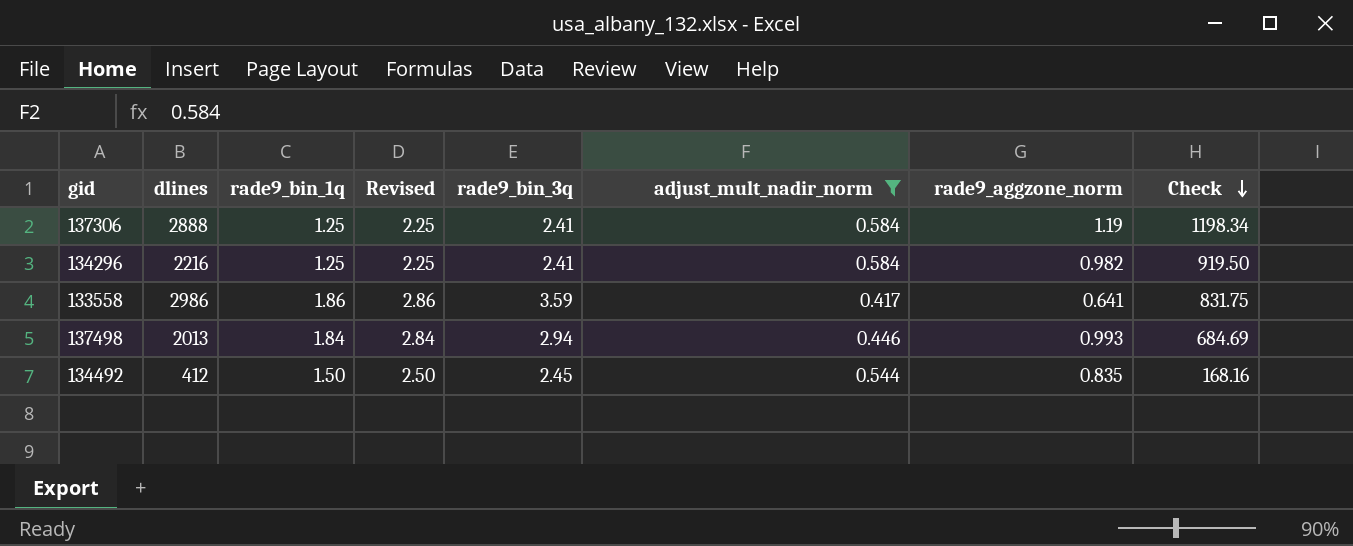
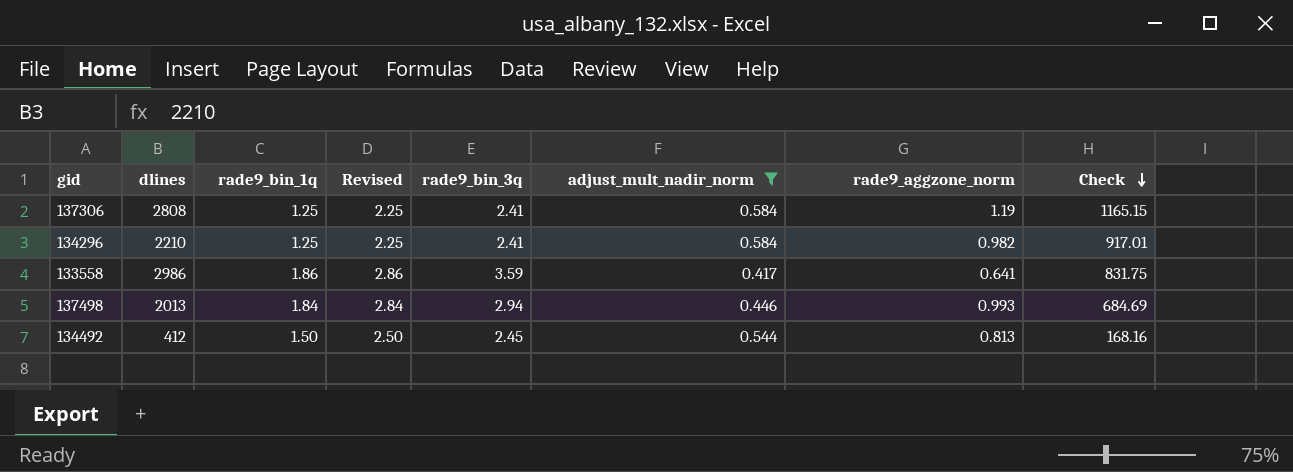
137306 | dlines: 2888 -> 2808
137306 | Check: 1198.34 -> 1165.15
134296 | dlines: 2216 -> 2210
134296 | Check: 919.50 -> 917.01
134492 | rade9_aggzone_norm: 0.835 -> 0.813

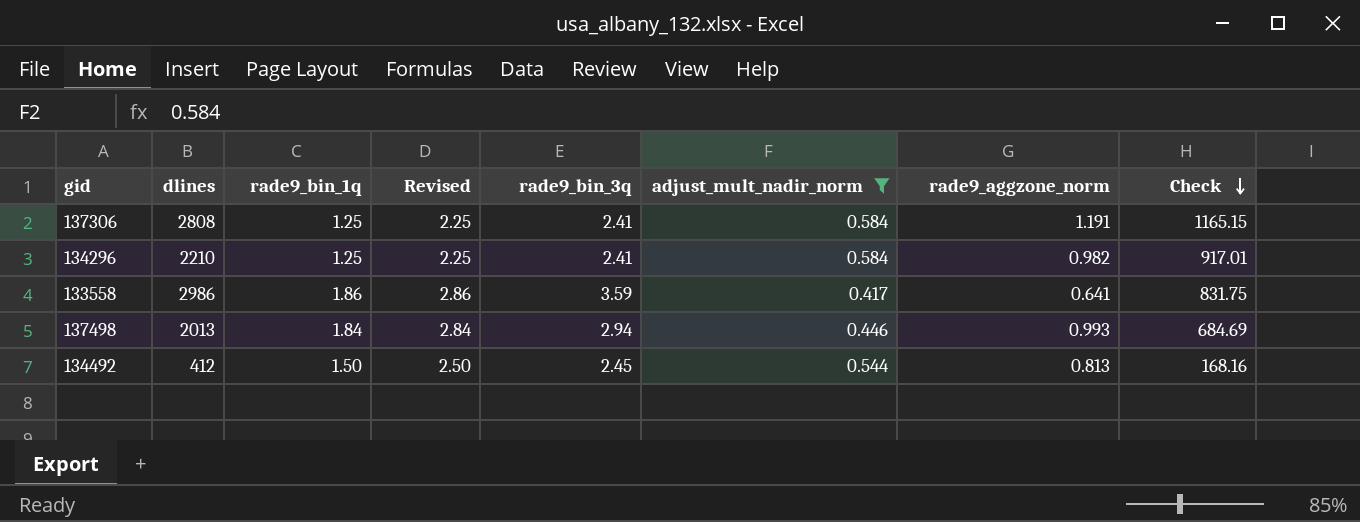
137306 | rade9_aggzone_norm: 1.19 -> 1.191

